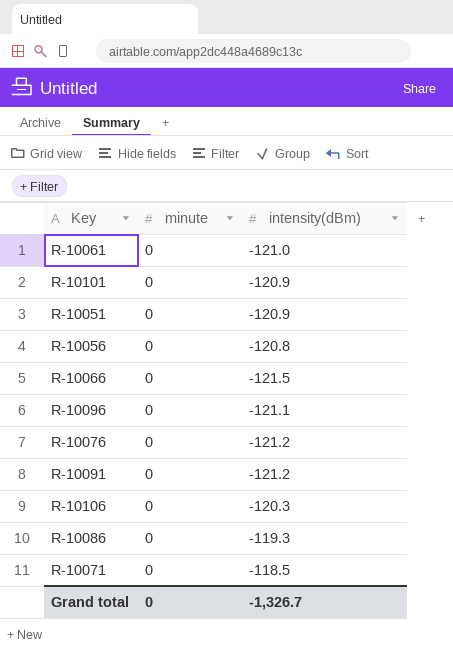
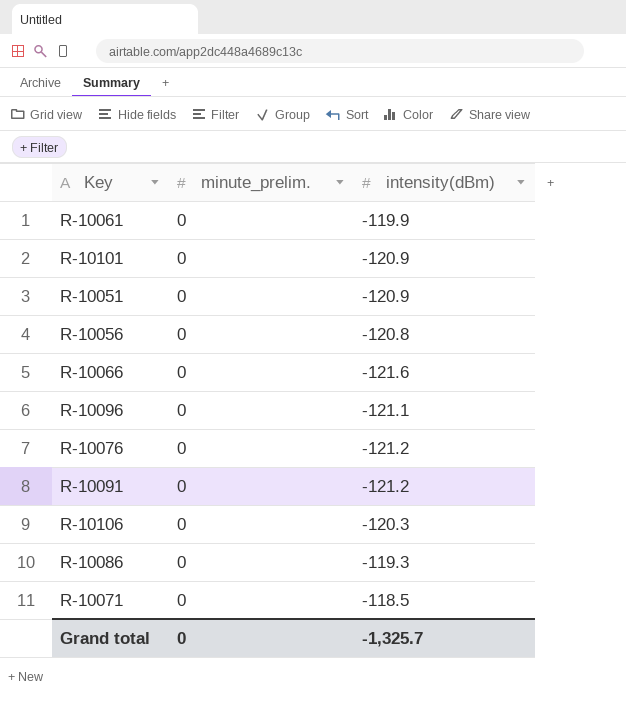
column name: minute -> minute_prelim.
R-10061 | intensity(dBm): -121.0 -> -119.9
R-10066 | intensity(dBm): -121.5 -> -121.6
Grand total | intensity(dBm): -1,326.7 -> -1,325.7

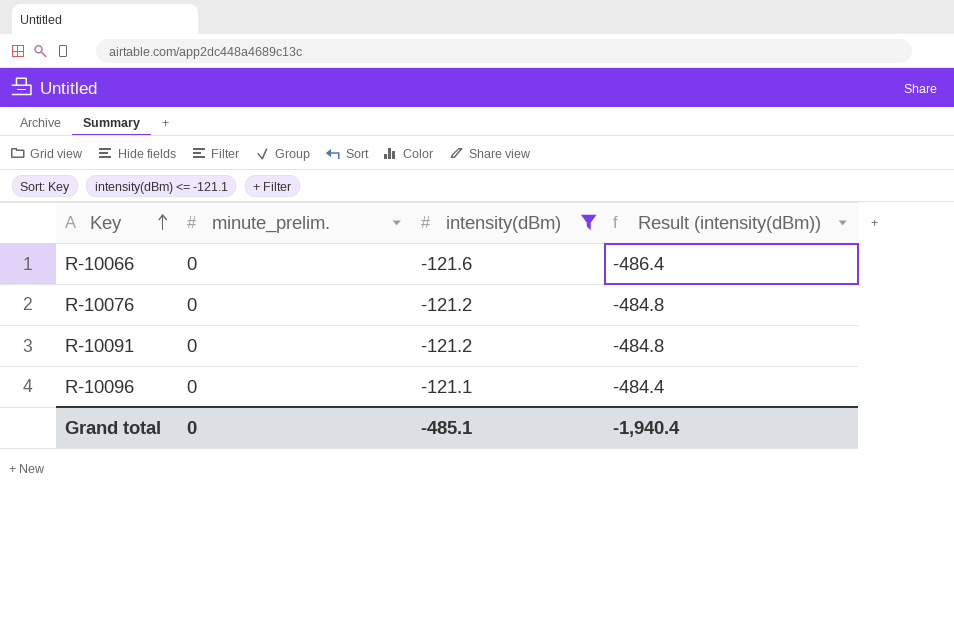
filter: none -> intensity(dBm) <= -121.1
row order: none -> Key ascending
column Result (intensity(dBm)) | formula: none -> [intensity(dBm)] * 4
Grand total | intensity(dBm): -1,325.7 -> -485.1

